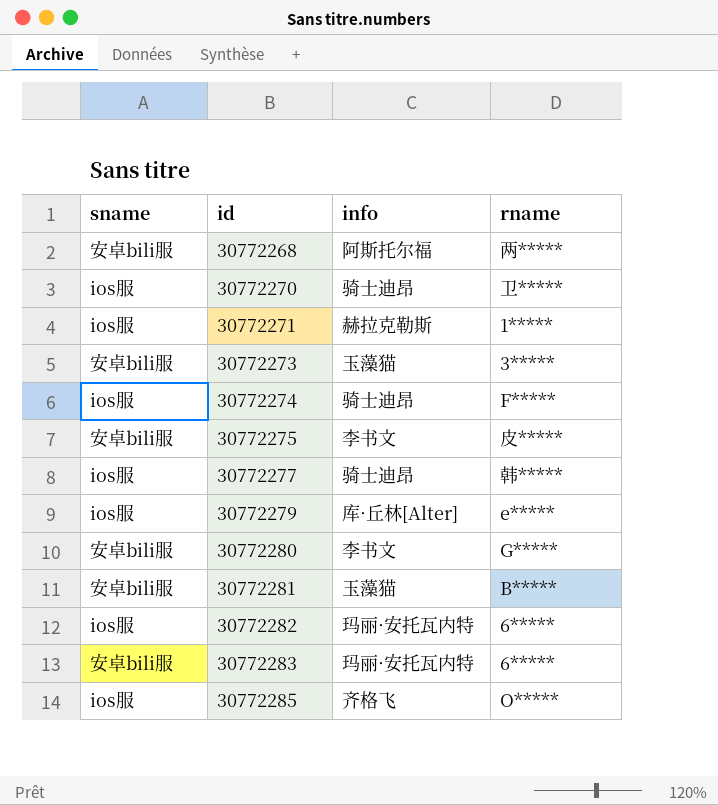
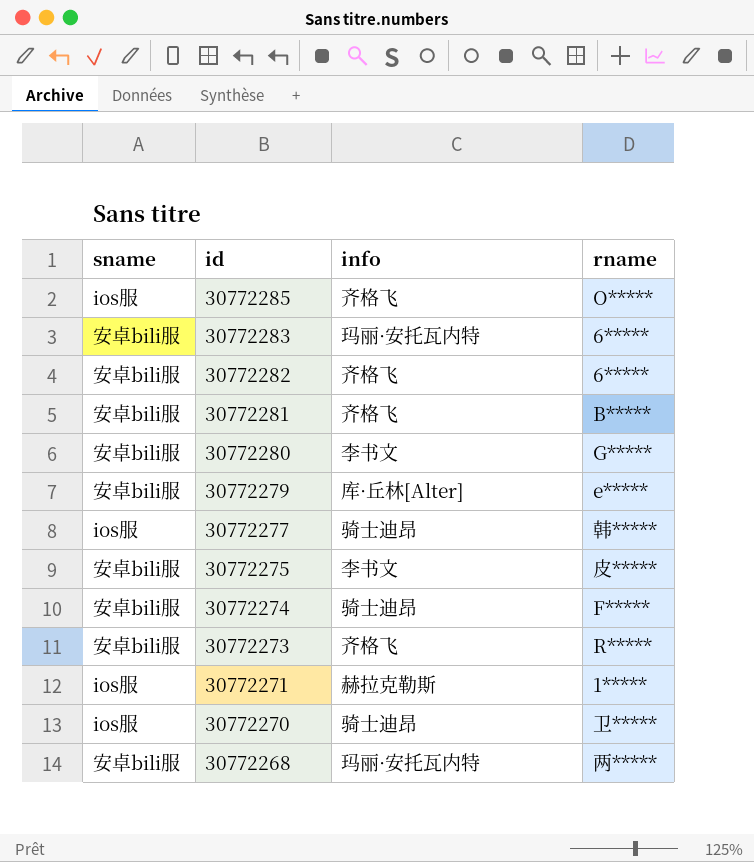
row order: id ascending -> id descending
30772282 | sname: ios服 -> 安卓bili服
30772282 | info: 玛丽·安托瓦内特 -> 齐格飞
30772281 | info: 玉藻猫 -> 齐格飞
30772279 | sname: ios服 -> 安卓bili服
30772274 | sname: ios服 -> 安卓bili服
30772273 | info: 玉藻猫 -> 齐格飞
30772273 | rname: 3***** -> R*****
30772268 | info: 阿斯托尔福 -> 玛丽·安托瓦内特

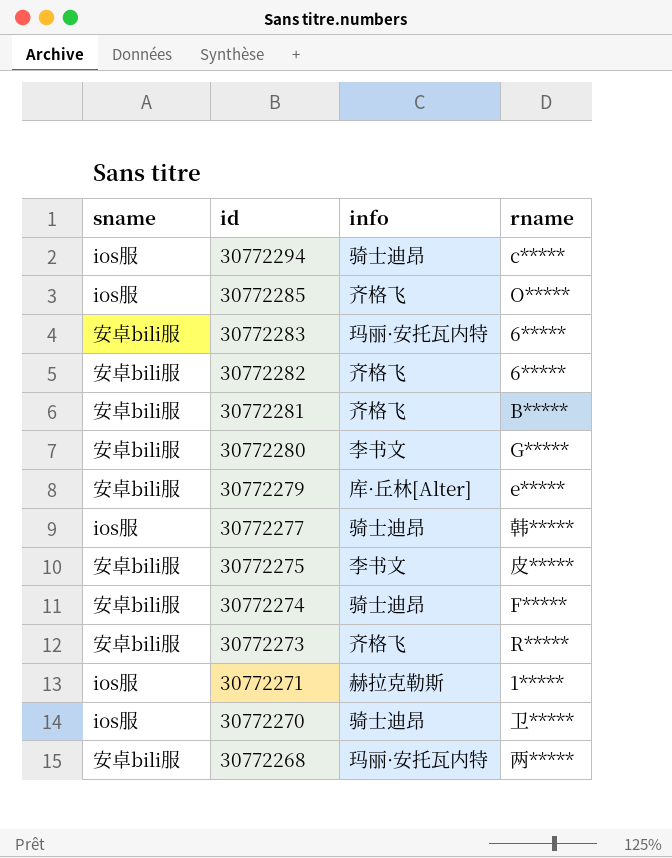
row 30772294: none -> ios服 | 骑士迪昂 | c*****

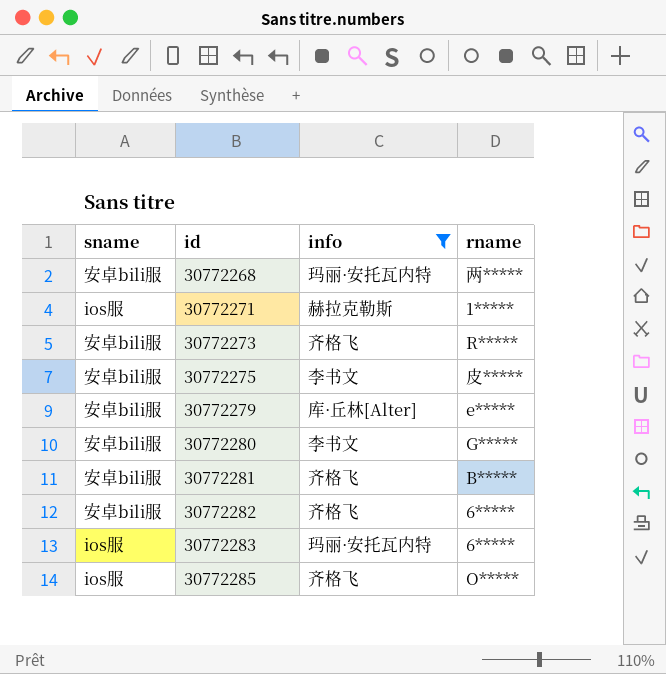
filter: none -> info != 骑士迪昂
row order: id descending -> id ascending
30772283 | sname: 安卓bili服 -> ios服

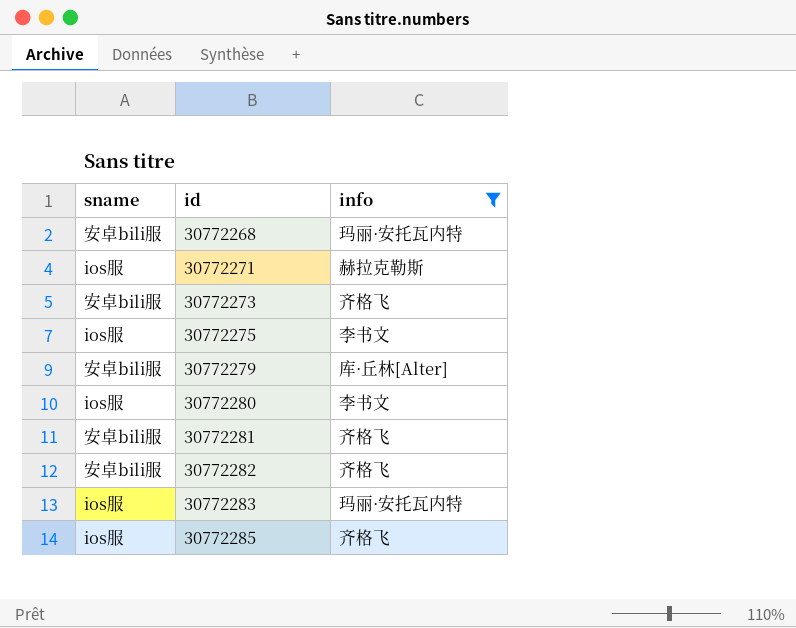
column rname | position: 4 -> none
30772275 | sname: 安卓bili服 -> ios服
30772280 | sname: 安卓bili服 -> ios服

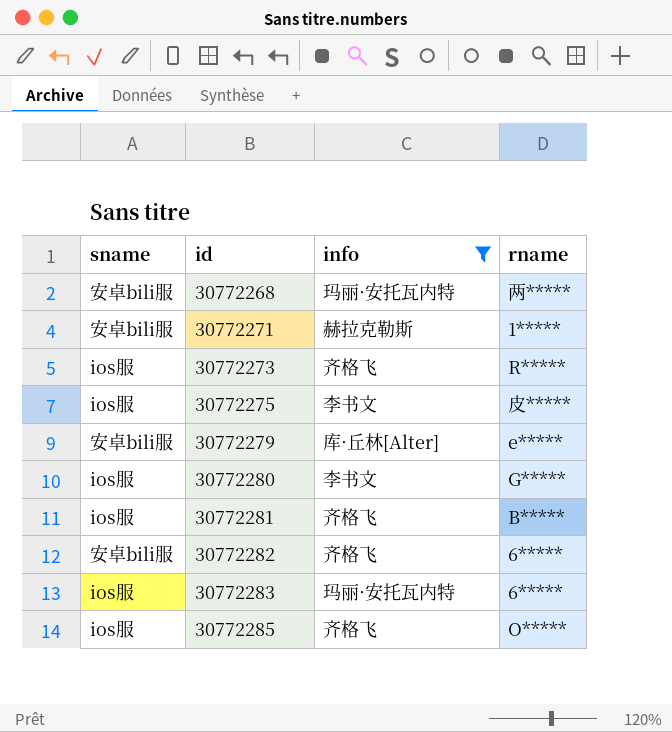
column rname | position: none -> 4
30772271 | sname: ios服 -> 安卓bili服
30772273 | sname: 安卓bili服 -> ios服
30772281 | sname: 安卓bili服 -> ios服

